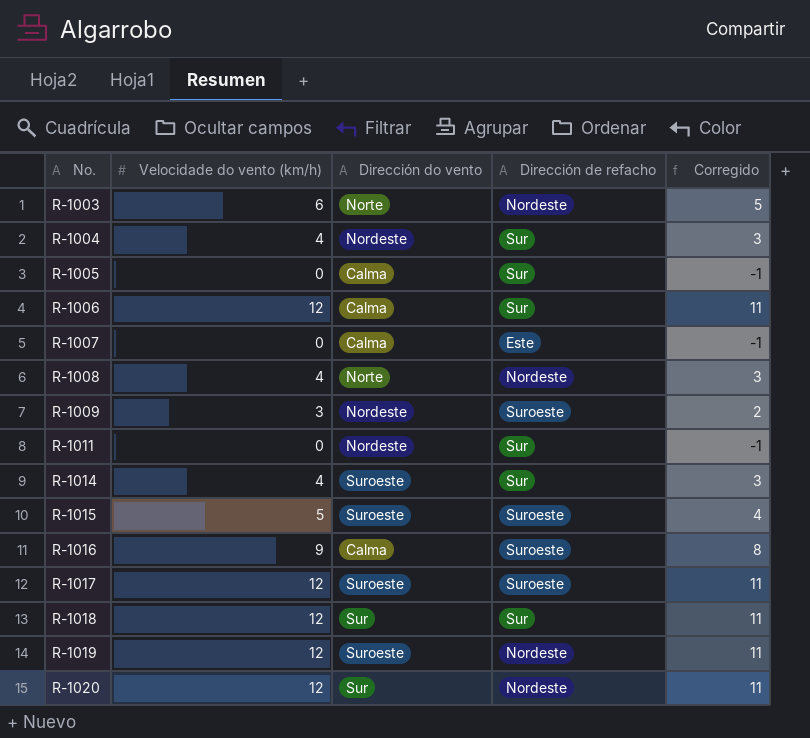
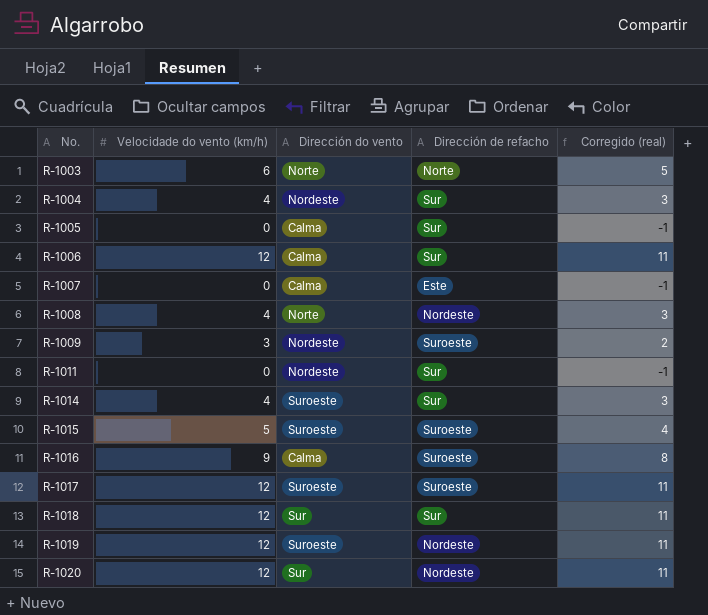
column name: Corregido -> Corregido (real)
R-1003 | Dirección de refacho: Nordeste -> Norte

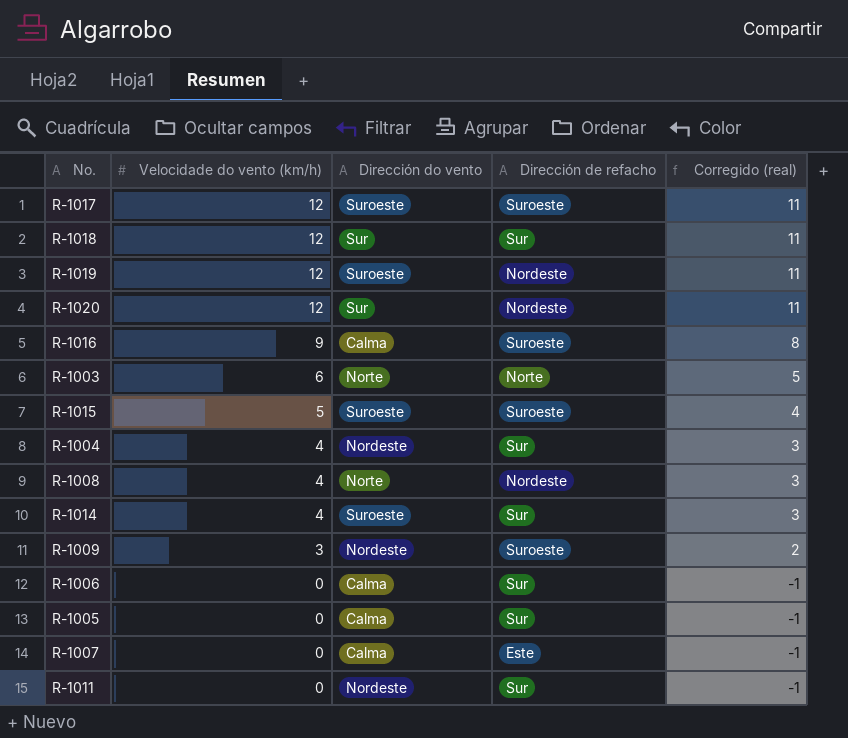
row order: No. ascending -> Velocidade do vento (km/h) descending
R-1006 | Velocidade do vento (km/h): 12 -> 0
R-1006 | Corregido (real): 11 -> -1

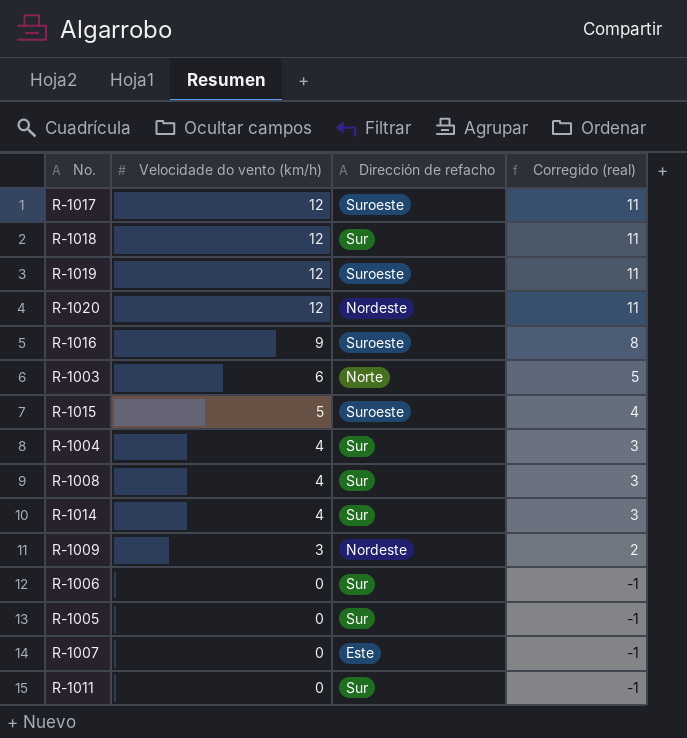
column Dirección do vento | position: 3 -> none
R-1019 | Dirección de refacho: Nordeste -> Suroeste
R-1008 | Dirección de refacho: Nordeste -> Sur
R-1009 | Dirección de refacho: Suroeste -> Nordeste

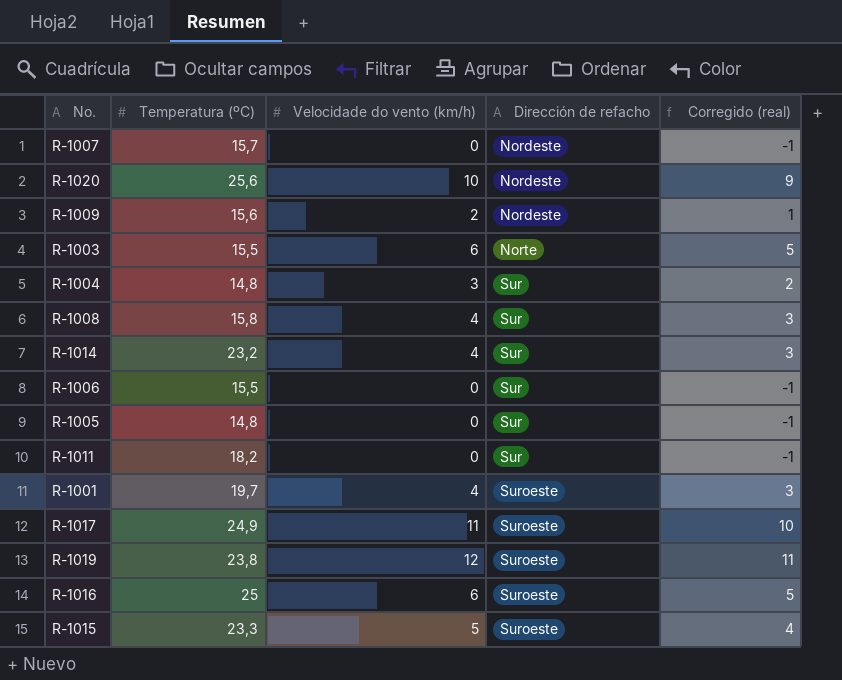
row order: Velocidade do vento (km/h) descending -> Dirección de refacho ascending
column Temperatura (ºC) | position: none -> 2
row R-1018: 12 | Sur | 11 -> none
R-1007 | Dirección de refacho: Este -> Nordeste
R-1020 | Velocidade do vento (km/h): 12 -> 10
R-1020 | Corregido (real): 11 -> 9
R-1009 | Velocidade do vento (km/h): 3 -> 2
R-1009 | Corregido (real): 2 -> 1
R-1004 | Velocidade do vento (km/h): 4 -> 3
R-1004 | Corregido (real): 3 -> 2
row R-1001: none -> 19,7 | 4 | Suroeste | 3
R-1017 | Velocidade do vento (km/h): 12 -> 11
R-1017 | Corregido (real): 11 -> 10
R-1016 | Velocidade do vento (km/h): 9 -> 6
R-1016 | Corregido (real): 8 -> 5

